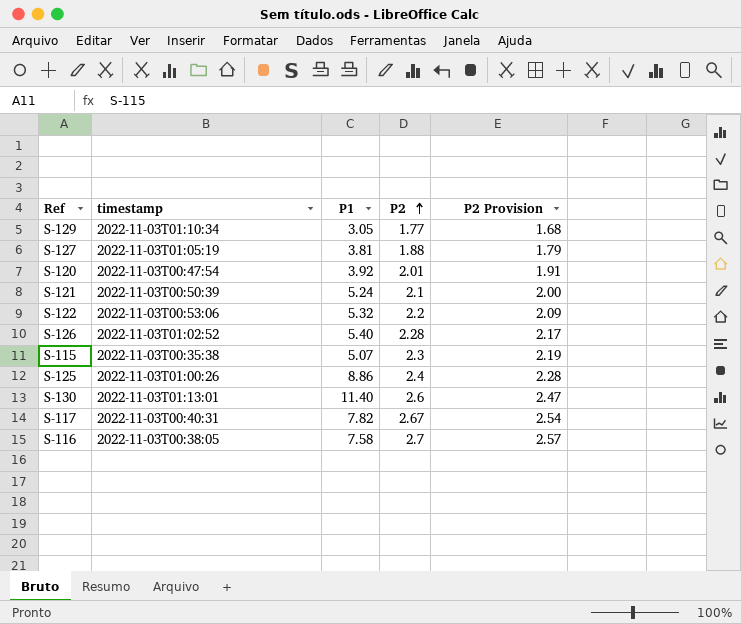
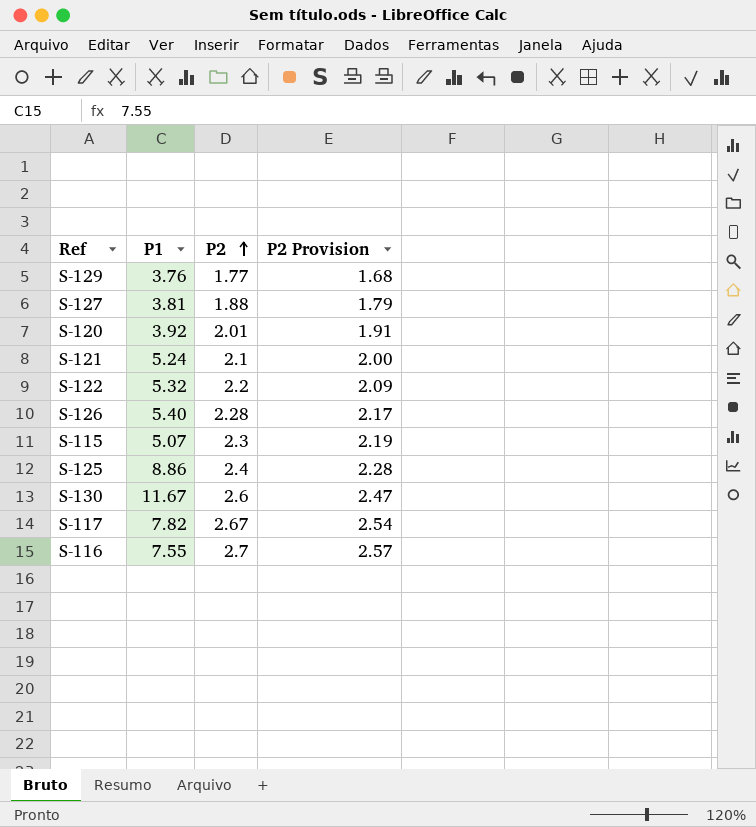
column timestamp | position: 2 -> none
S-129 | P1: 3.05 -> 3.76
S-130 | P1: 11.40 -> 11.67
S-116 | P1: 7.58 -> 7.55

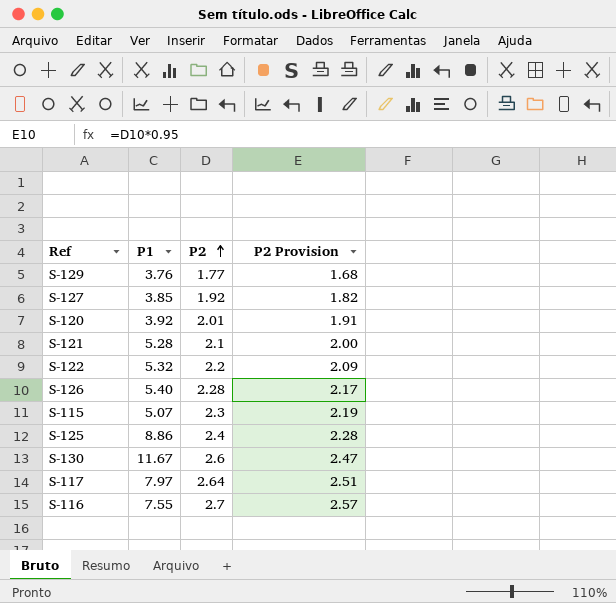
S-127 | P1: 3.81 -> 3.85
S-127 | P2: 1.88 -> 1.92
S-127 | P2 Provision: 1.79 -> 1.82
S-121 | P1: 5.24 -> 5.28
S-117 | P1: 7.82 -> 7.97
S-117 | P2: 2.67 -> 2.64
S-117 | P2 Provision: 2.54 -> 2.51

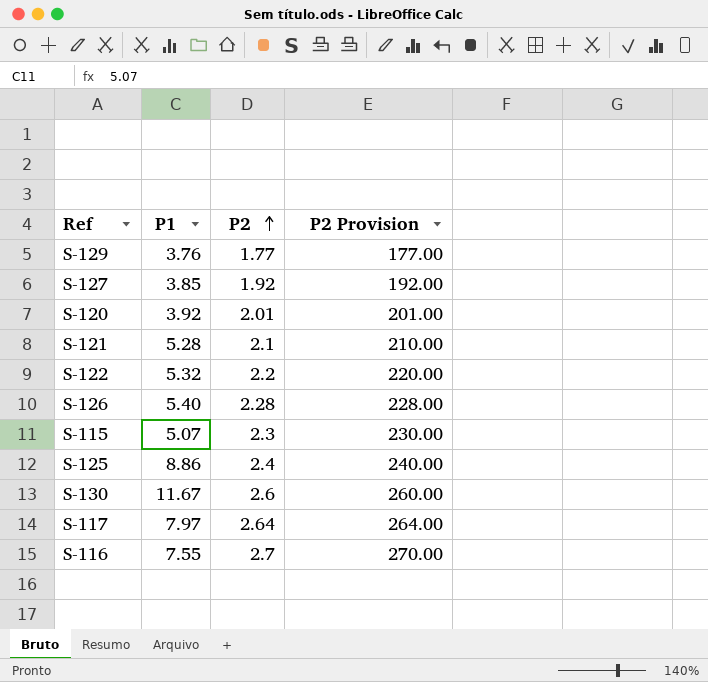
column P2 Provision | formula: [P2] * 0.95 -> [P2] * 100

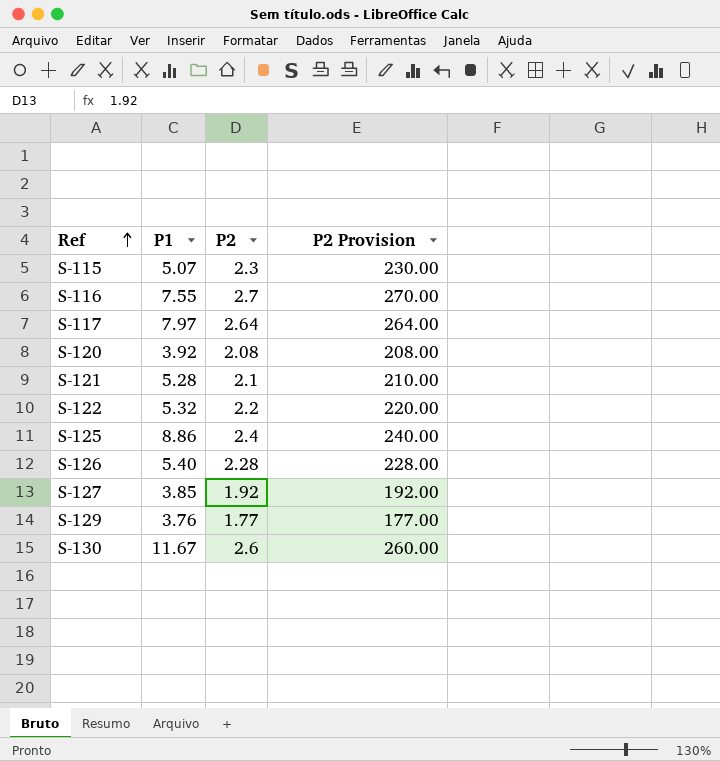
row order: P2 ascending -> Ref ascending
S-120 | P2: 2.01 -> 2.08
S-120 | P2 Provision: 201.00 -> 208.00

